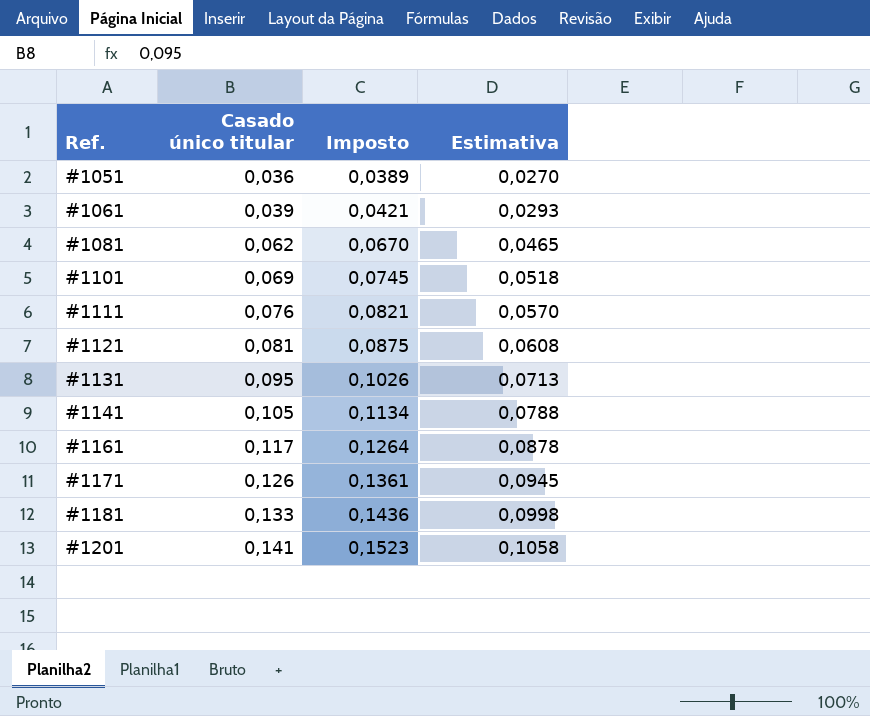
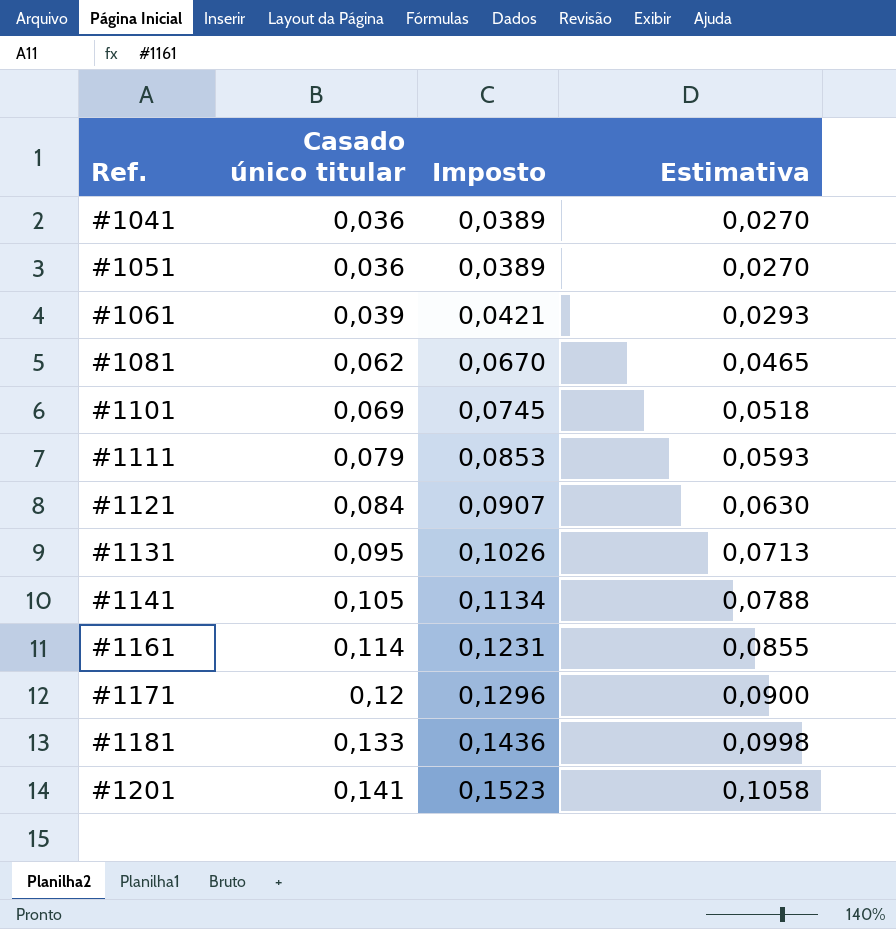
row #1041: none -> 0,036 | 0,0389 | 0,0270
#1111 | Casado único titular: 0,076 -> 0,079
#1111 | Imposto: 0,0821 -> 0,0853
#1111 | Estimativa: 0,0570 -> 0,0593
#1121 | Casado único titular: 0,081 -> 0,084
#1121 | Imposto: 0,0875 -> 0,0907
#1121 | Estimativa: 0,0608 -> 0,0630
#1161 | Casado único titular: 0,117 -> 0,114
#1161 | Imposto: 0,1264 -> 0,1231
#1161 | Estimativa: 0,0878 -> 0,0855
#1171 | Casado único titular: 0,126 -> 0,12
#1171 | Imposto: 0,1361 -> 0,1296
#1171 | Estimativa: 0,0945 -> 0,0900

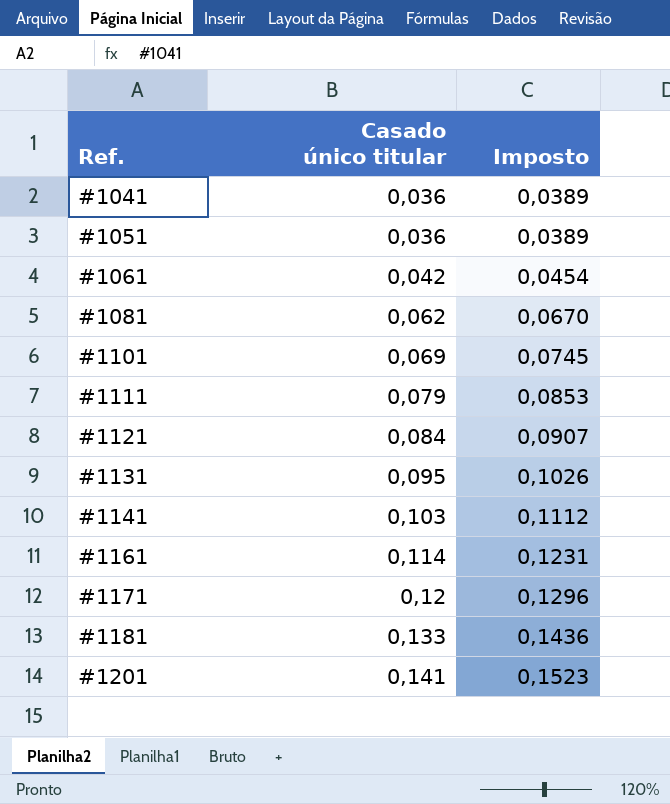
column Estimativa | formula: [Casado único titular] * 0,75 -> none
#1061 | Casado único titular: 0,039 -> 0,042
#1061 | Imposto: 0,0421 -> 0,0454
#1141 | Casado único titular: 0,105 -> 0,103
#1141 | Imposto: 0,1134 -> 0,1112

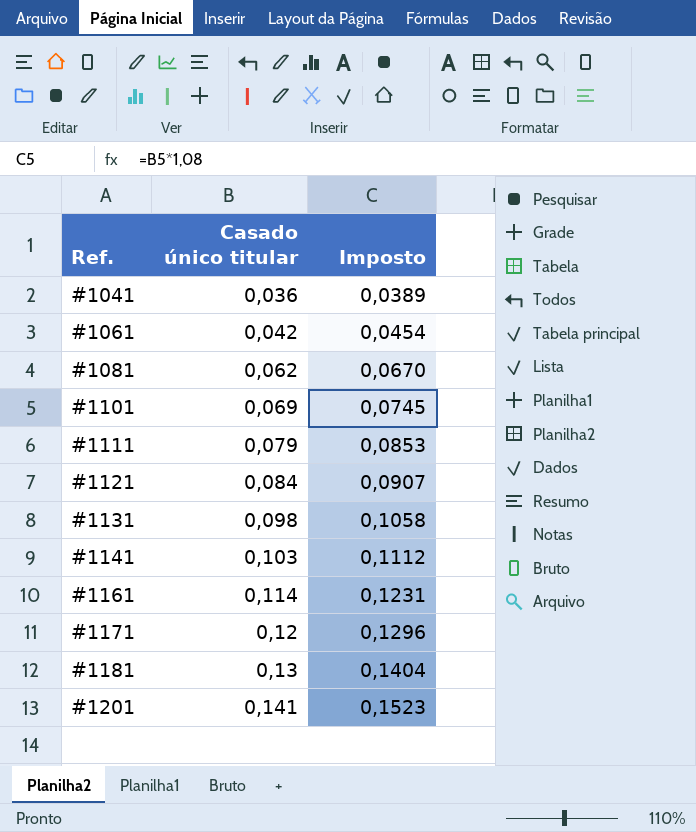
row #1051: 0,036 | 0,0389 -> none
#1131 | Casado único titular: 0,095 -> 0,098
#1131 | Imposto: 0,1026 -> 0,1058
#1181 | Casado único titular: 0,133 -> 0,13
#1181 | Imposto: 0,1436 -> 0,1404

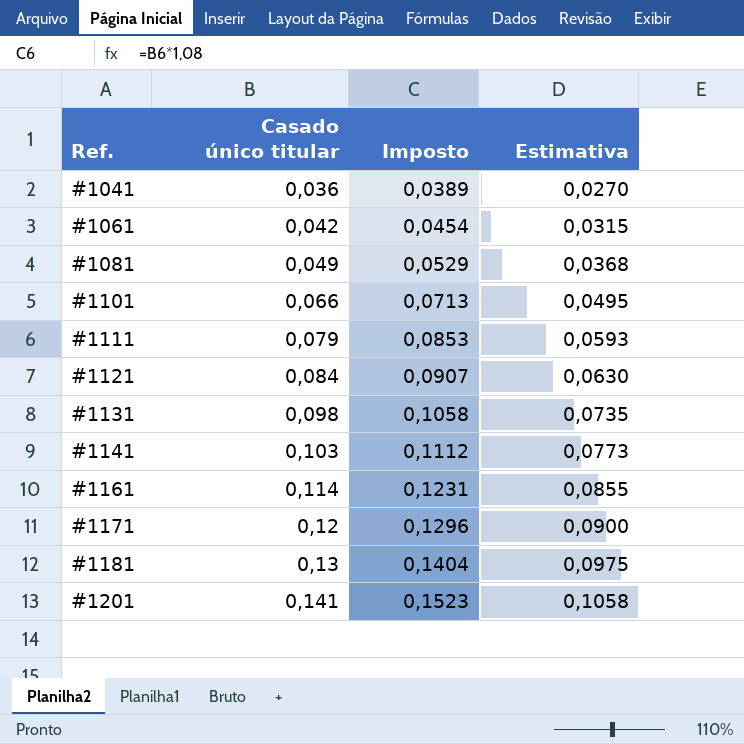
column Estimativa | formula: none -> [Casado único titular] * 0,75
#1081 | Casado único titular: 0,062 -> 0,049
#1081 | Imposto: 0,0670 -> 0,0529
#1101 | Casado único titular: 0,069 -> 0,066
#1101 | Imposto: 0,0745 -> 0,0713

